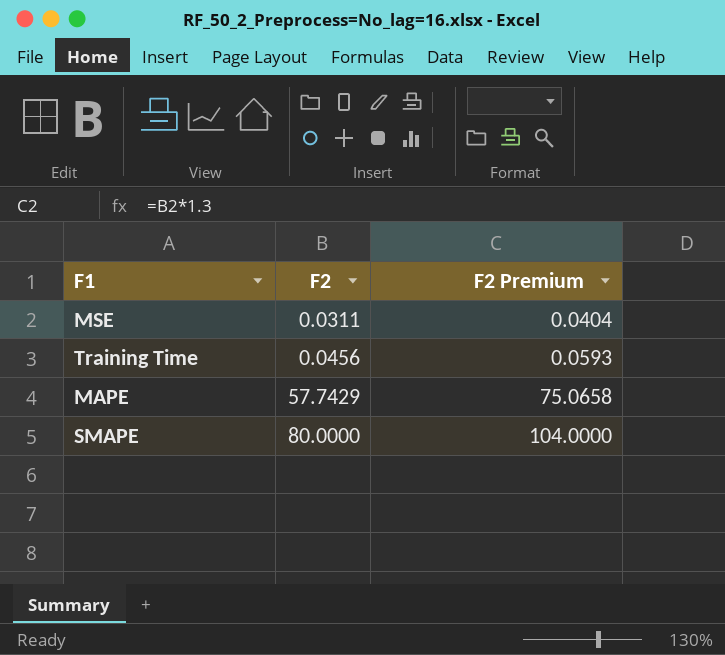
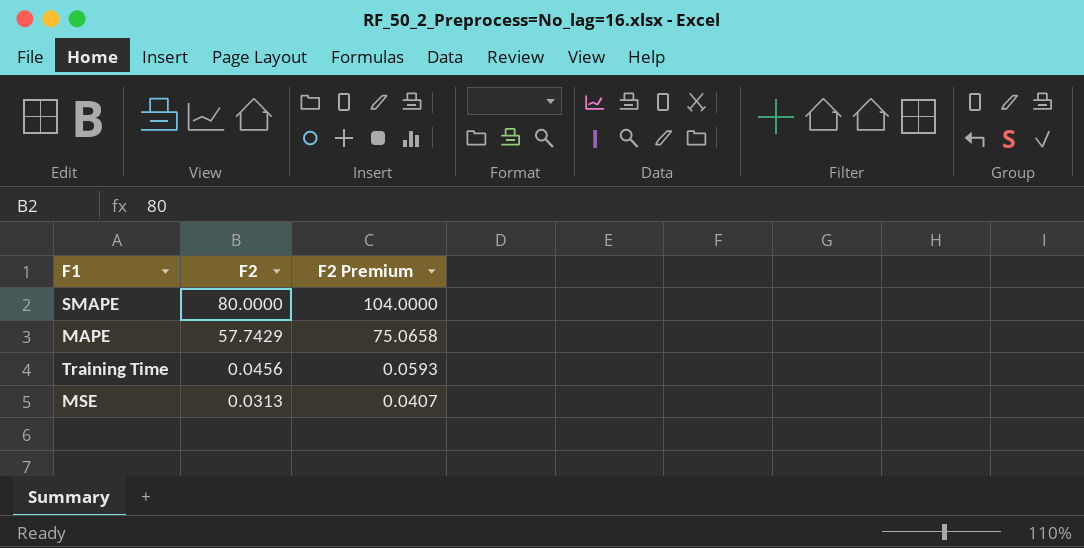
row order: F2 ascending -> F2 descending
MSE | F2: 0.0311 -> 0.0313
MSE | F2 Premium: 0.0404 -> 0.0407

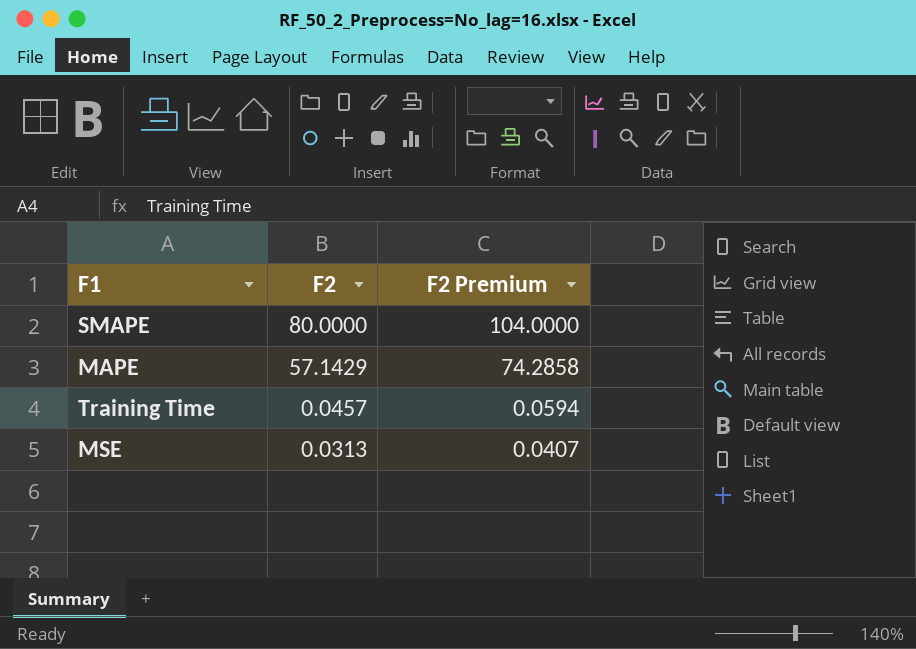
MAPE | F2: 57.7429 -> 57.1429
MAPE | F2 Premium: 75.0658 -> 74.2858
Training Time | F2: 0.0456 -> 0.0457
Training Time | F2 Premium: 0.0593 -> 0.0594

